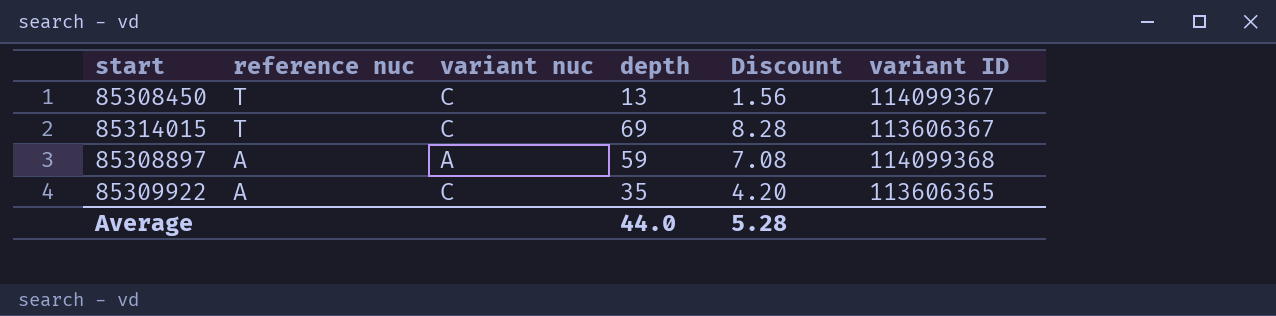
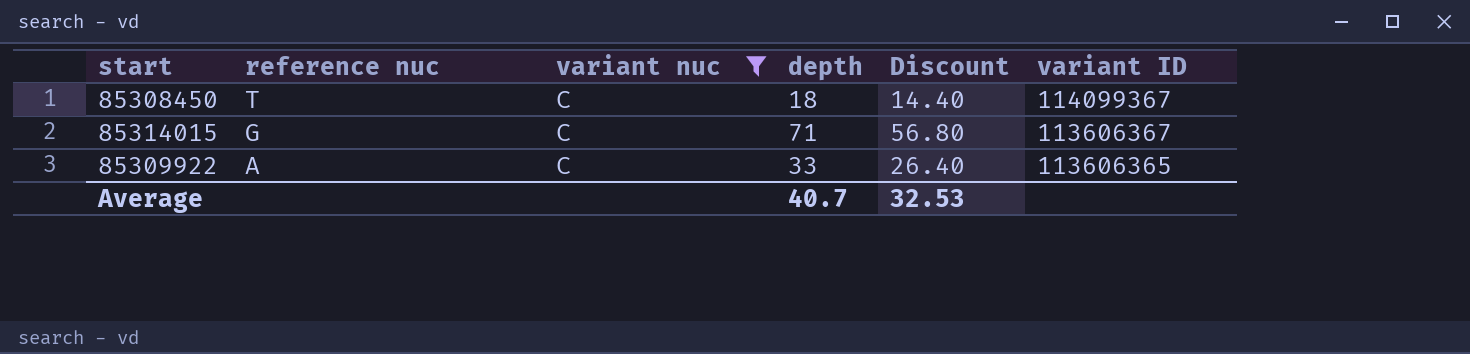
filter: none -> variant nuc = C
column Discount | formula: [depth] * 0.12 -> [depth] * 0.8
85308450 | depth: 13 -> 18
85314015 | reference nuc: T -> G
85314015 | depth: 69 -> 71
85309922 | depth: 35 -> 33
Average | depth: 44.0 -> 40.7
Average | Discount: 5.28 -> 32.53

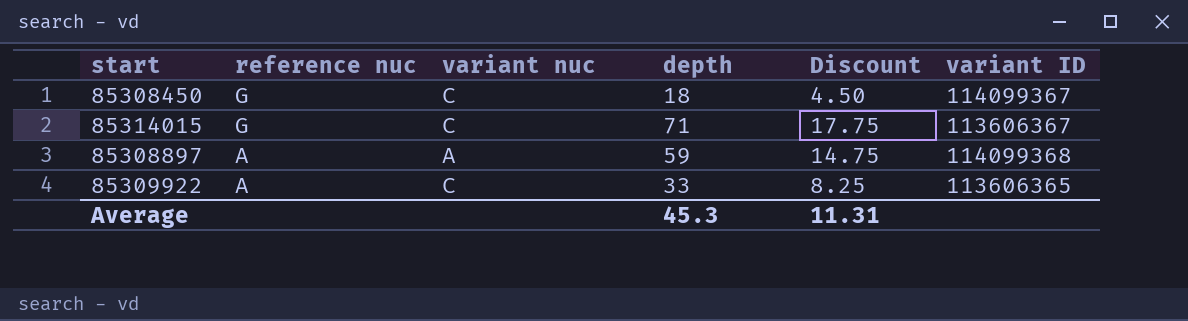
filter: variant nuc = C -> none
column Discount | formula: [depth] * 0.8 -> [depth] * 0.25
85308450 | reference nuc: T -> G
Average | depth: 40.7 -> 45.3
Average | Discount: 32.53 -> 11.31

